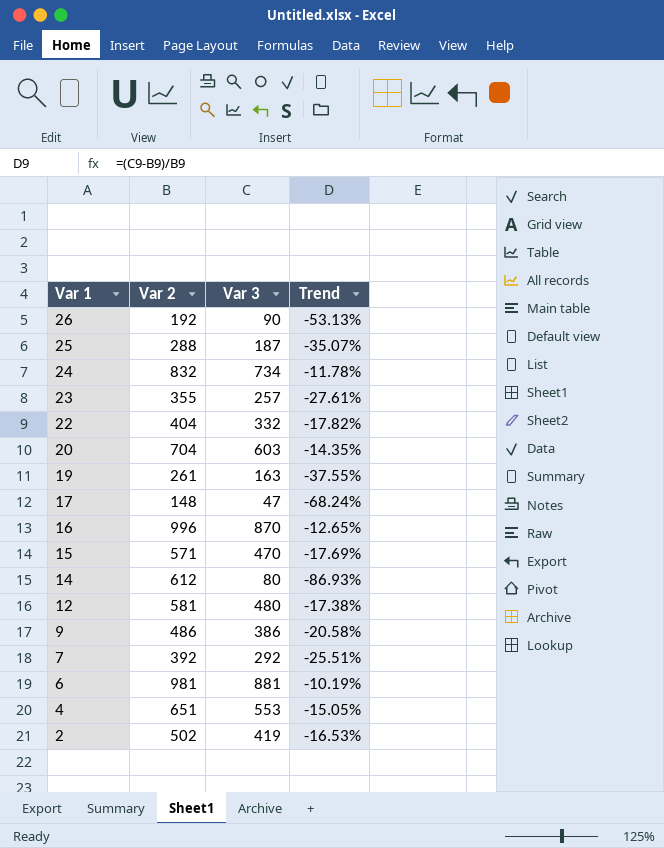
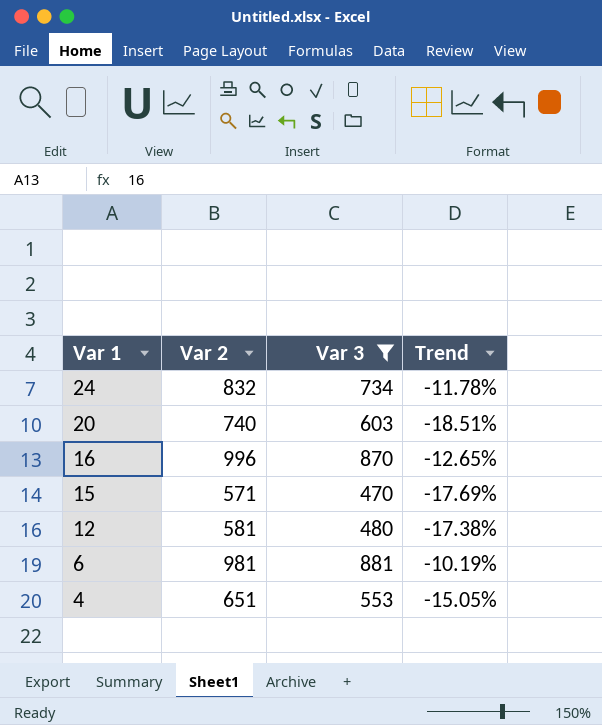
filter: none -> Var 3 >= 470
20 | Var 2: 704 -> 740
20 | Trend: -14.35% -> -18.51%

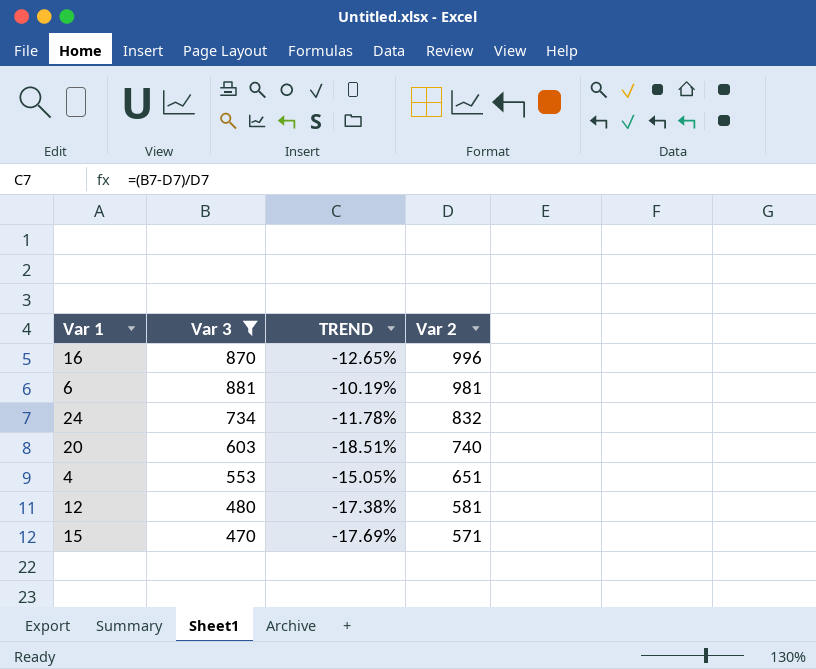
row order: Var 1 descending -> Var 2 descending
column name: Trend -> TREND
column Var 2 | position: 2 -> 4

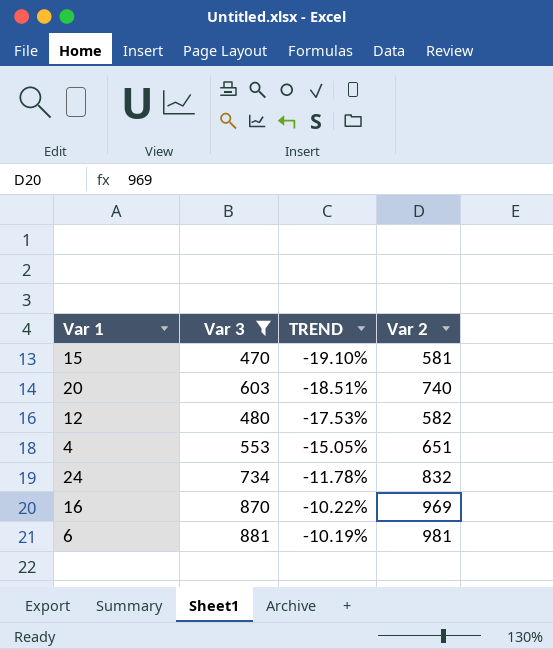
row order: Var 2 descending -> TREND ascending
15 | TREND: -17.69% -> -19.10%
15 | Var 2: 571 -> 581
12 | TREND: -17.38% -> -17.53%
12 | Var 2: 581 -> 582
16 | TREND: -12.65% -> -10.22%
16 | Var 2: 996 -> 969

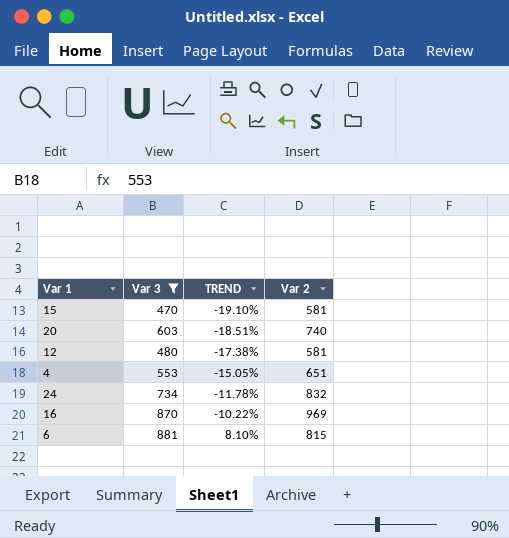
12 | TREND: -17.53% -> -17.38%
12 | Var 2: 582 -> 581
6 | TREND: -10.19% -> 8.10%
6 | Var 2: 981 -> 815

